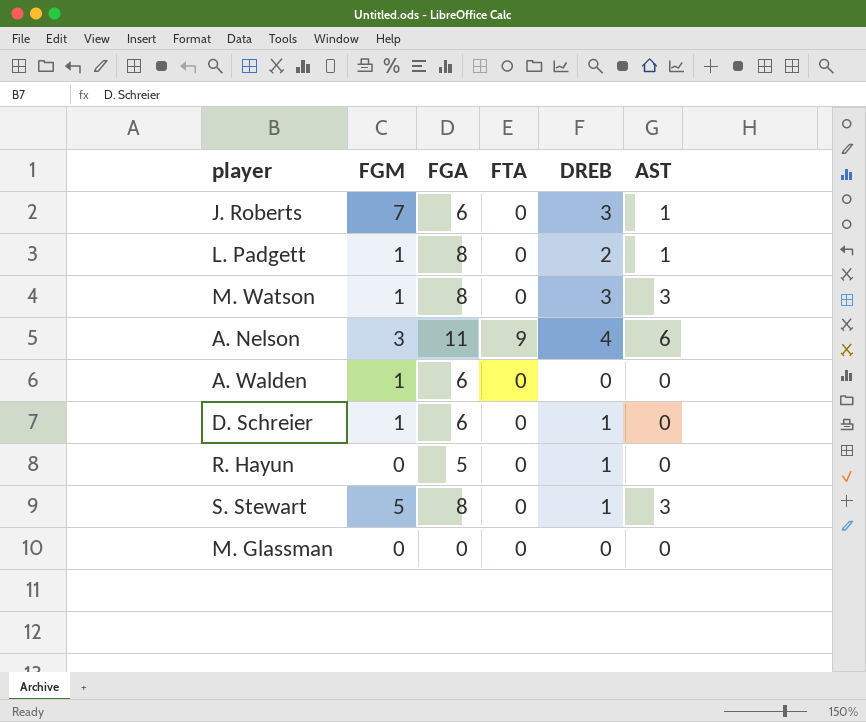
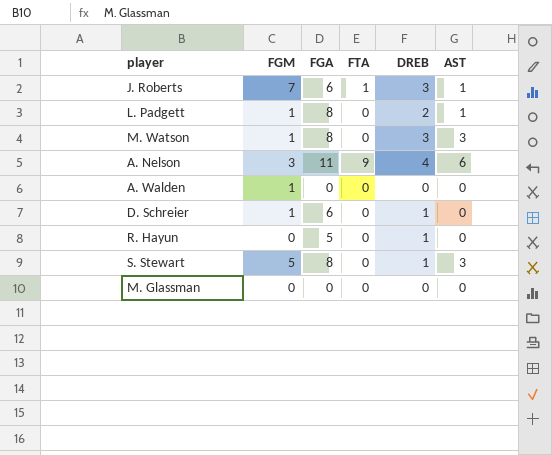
J. Roberts | FTA: 0 -> 1
A. Walden | FGA: 6 -> 0

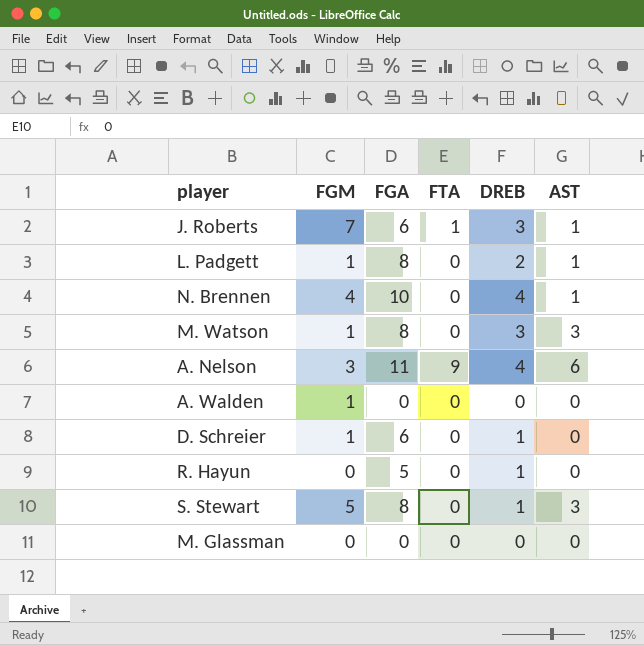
row N. Brennen: none -> 4 | 10 | 0 | 4 | 1

